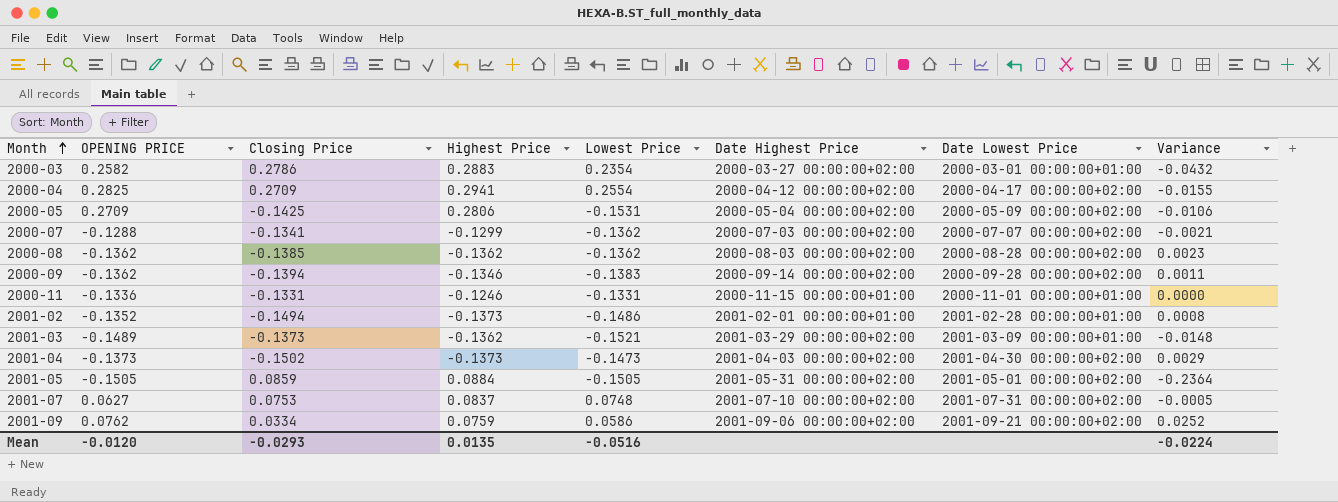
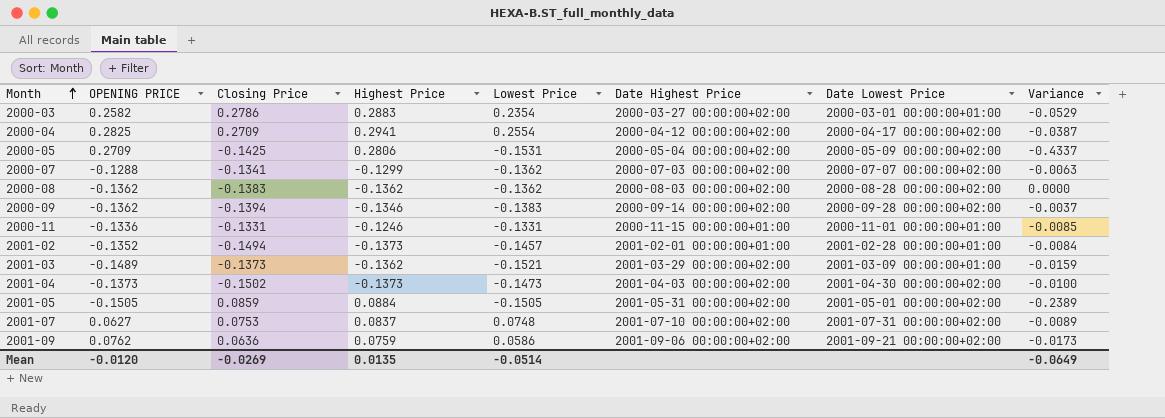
column Variance | formula: [Lowest Price] - [Closing Price] -> [Lowest Price] - [Highest Price]
2000-08 | Closing Price: -0.1385 -> -0.1383
2001-02 | Lowest Price: -0.1486 -> -0.1457
2001-09 | Closing Price: 0.0334 -> 0.0636
Mean | Closing Price: -0.0293 -> -0.0269
Mean | Lowest Price: -0.0516 -> -0.0514
Mean | Variance: -0.0224 -> -0.0649

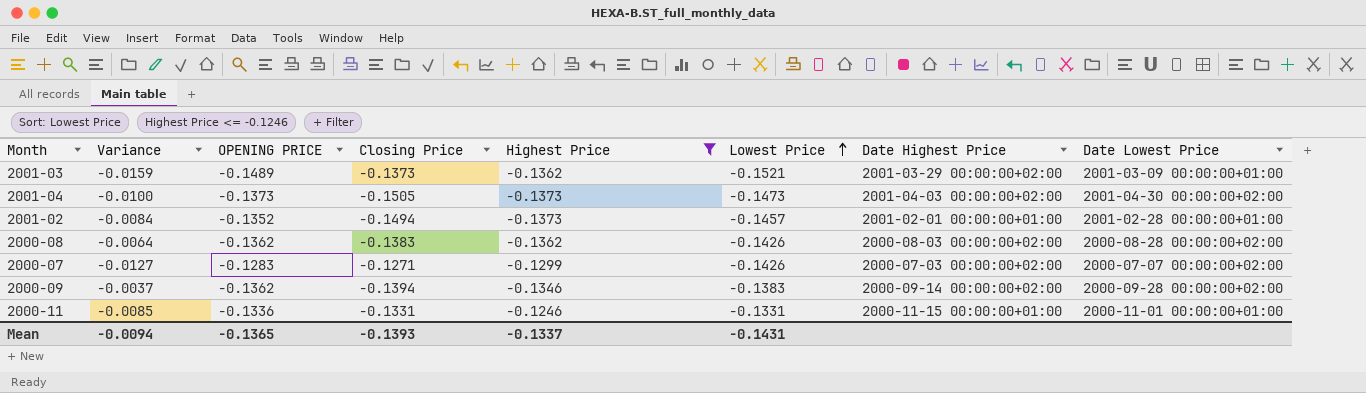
filter: none -> Highest Price <= -0.1246
row order: Month ascending -> Lowest Price ascending
column Variance | position: 8 -> 2
2001-04 | Closing Price: -0.1502 -> -0.1505
2000-08 | Variance: 0.0000 -> -0.0064
2000-08 | Lowest Price: -0.1362 -> -0.1426
2000-07 | Variance: -0.0063 -> -0.0127
2000-07 | OPENING PRICE: -0.1288 -> -0.1283
2000-07 | Closing Price: -0.1341 -> -0.1271
2000-07 | Lowest Price: -0.1362 -> -0.1426
Mean | Variance: -0.0649 -> -0.0094
Mean | OPENING PRICE: -0.0120 -> -0.1365
Mean | Closing Price: -0.0269 -> -0.1393
Mean | Highest Price: 0.0135 -> -0.1337
Mean | Lowest Price: -0.0514 -> -0.1431

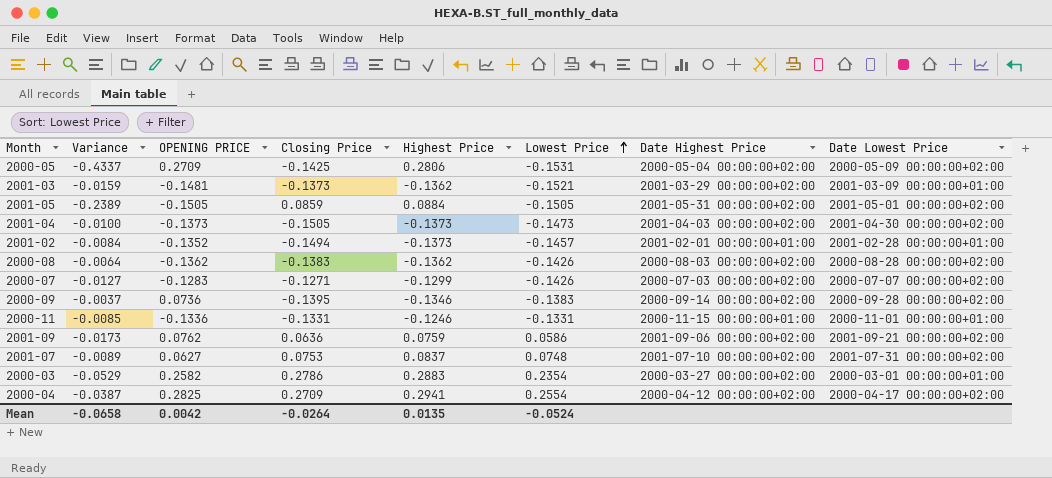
filter: Highest Price <= -0.1246 -> none
2001-03 | OPENING PRICE: -0.1489 -> -0.1481
2000-09 | OPENING PRICE: -0.1362 -> 0.0736
2000-09 | Closing Price: -0.1394 -> -0.1395
Mean | Variance: -0.0094 -> -0.0658
Mean | OPENING PRICE: -0.1365 -> 0.0042
Mean | Closing Price: -0.1393 -> -0.0264
Mean | Highest Price: -0.1337 -> 0.0135
Mean | Lowest Price: -0.1431 -> -0.0524

